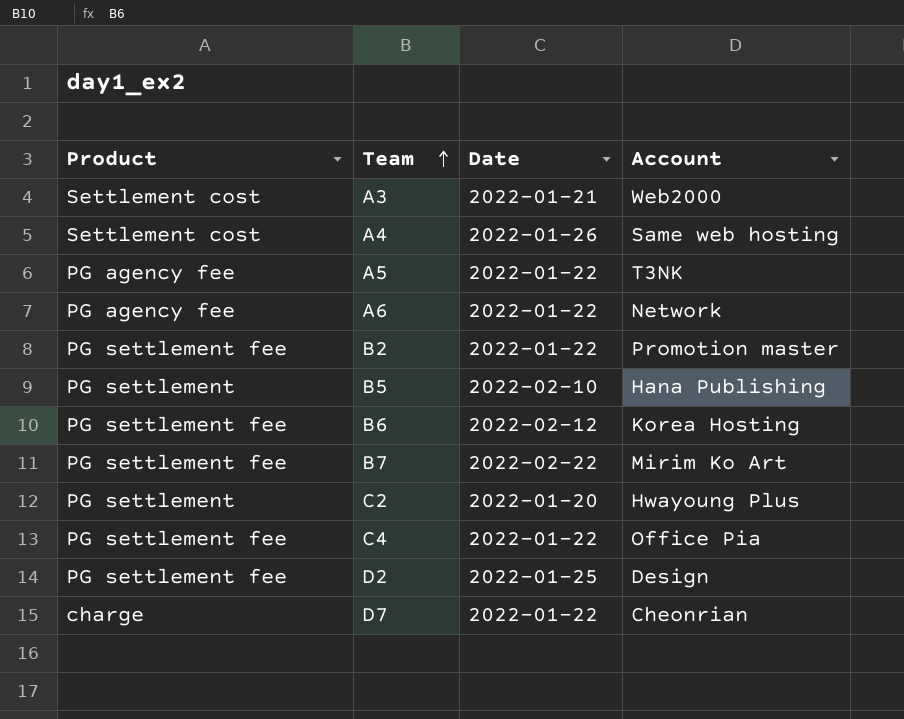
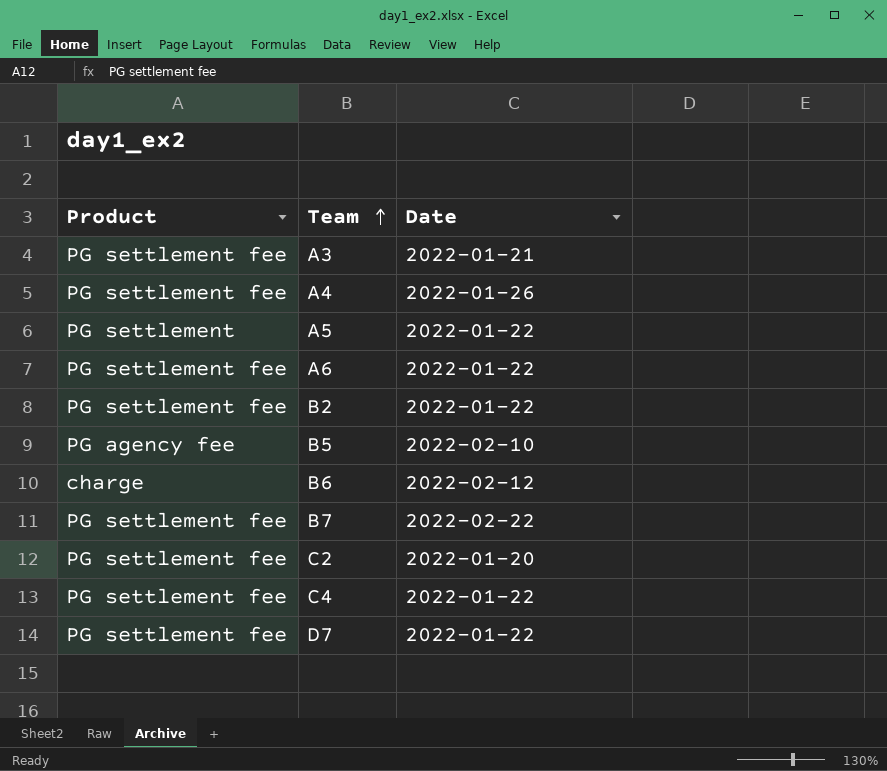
column Account | position: 4 -> none
row D2: PG settlement fee | 2022-01-25 | Design -> none
A3 | Product: Settlement cost -> PG settlement fee
A4 | Product: Settlement cost -> PG settlement fee
A5 | Product: PG agency fee -> PG settlement
A6 | Product: PG agency fee -> PG settlement fee
B5 | Product: PG settlement -> PG agency fee
B6 | Product: PG settlement fee -> charge
C2 | Product: PG settlement -> PG settlement fee
D7 | Product: charge -> PG settlement fee

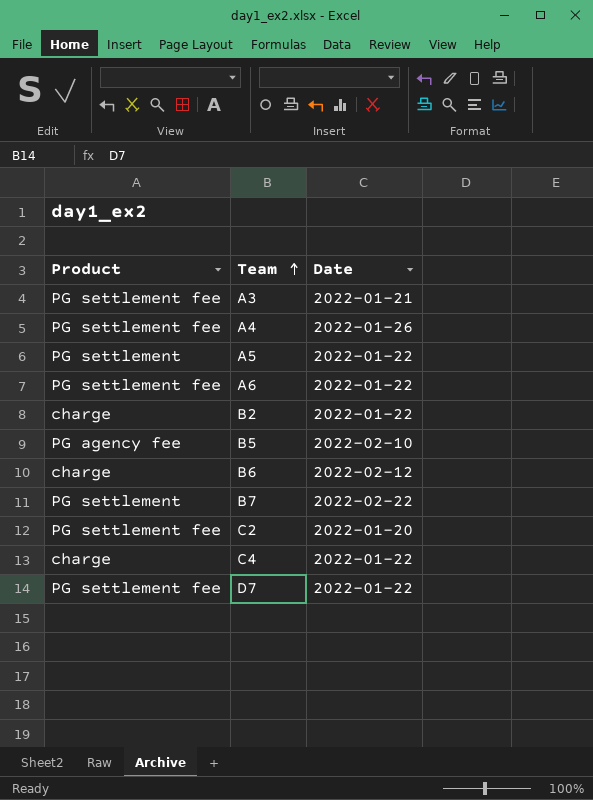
B2 | Product: PG settlement fee -> charge
B7 | Product: PG settlement fee -> PG settlement
C4 | Product: PG settlement fee -> charge

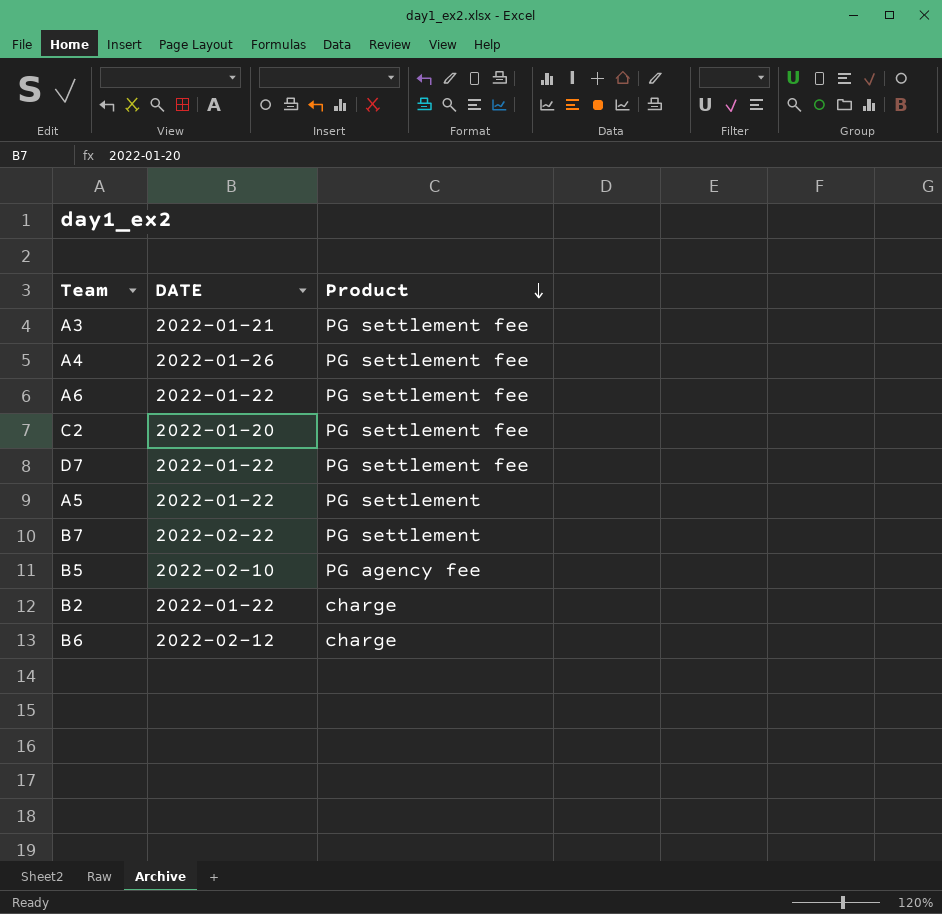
row order: Team ascending -> Product descending
column name: Date -> DATE
column Product | position: 1 -> 3
row C4: charge | 2022-01-22 -> none

